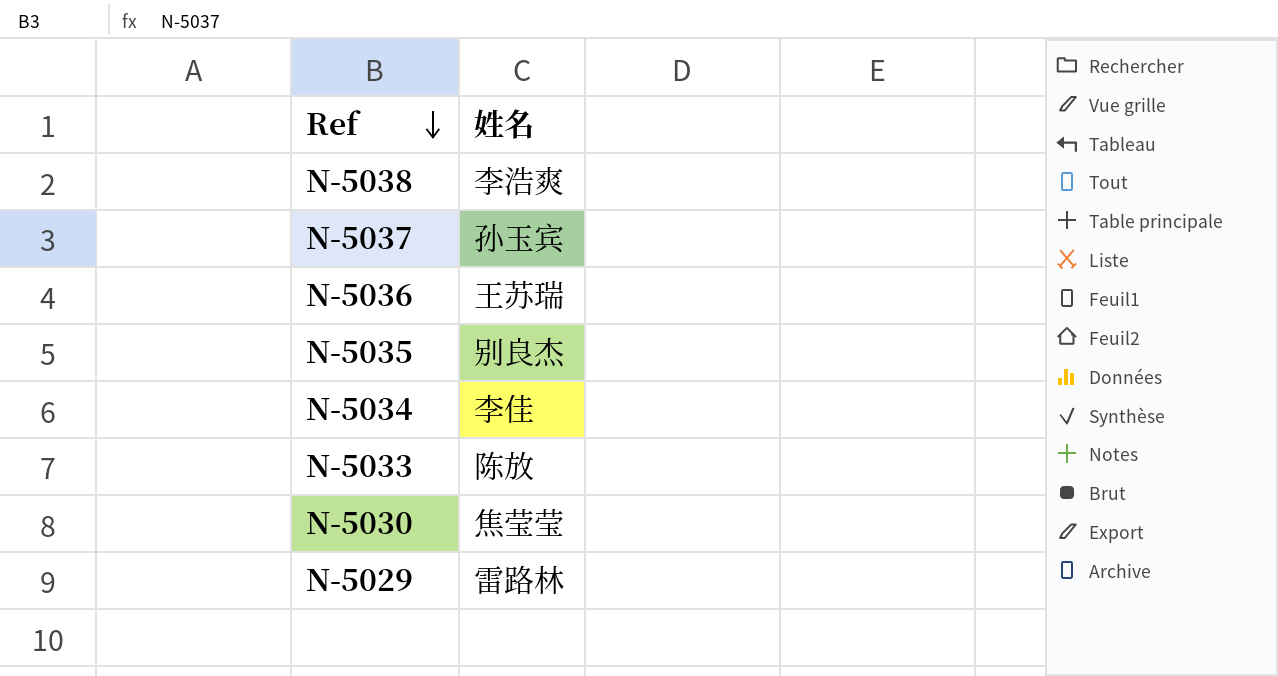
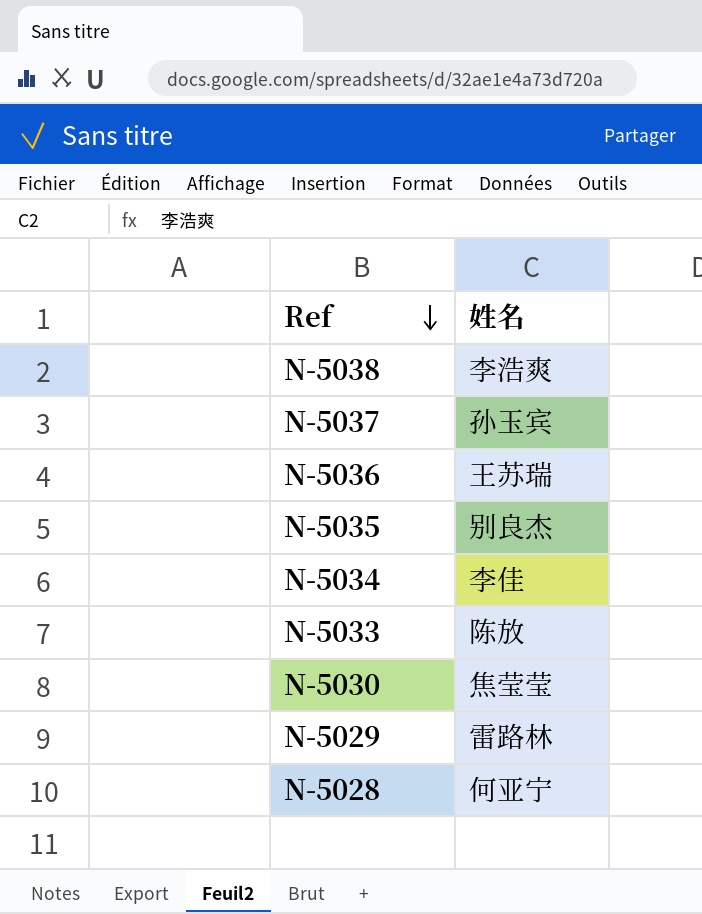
row N-5028: none -> 何亚宁

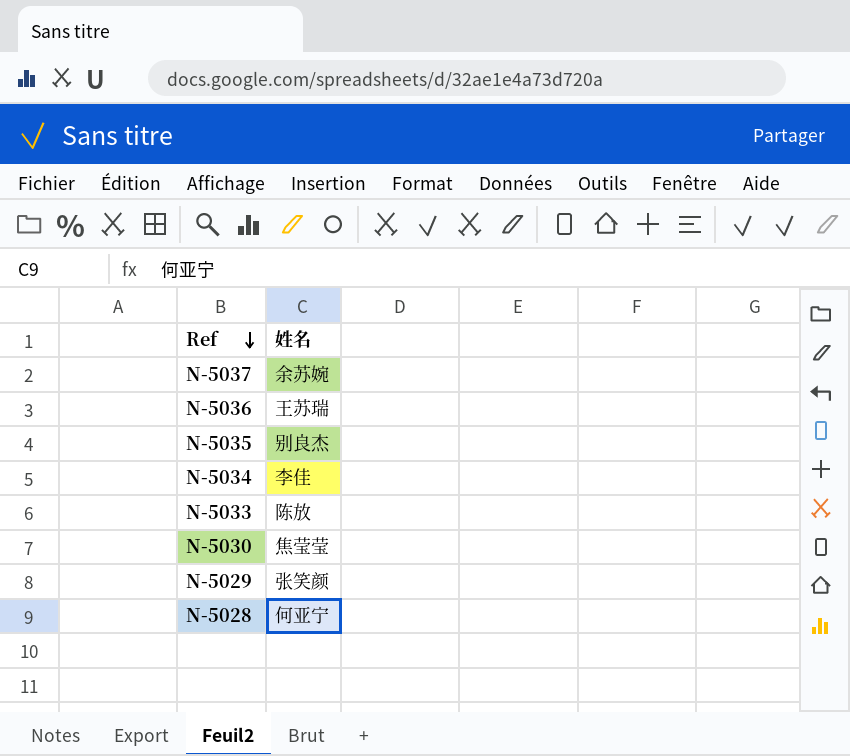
row N-5038: 李浩爽 -> none
N-5037 | 姓名: 孙玉宾 -> 余苏婉
N-5029 | 姓名: 雷路林 -> 张笑颜

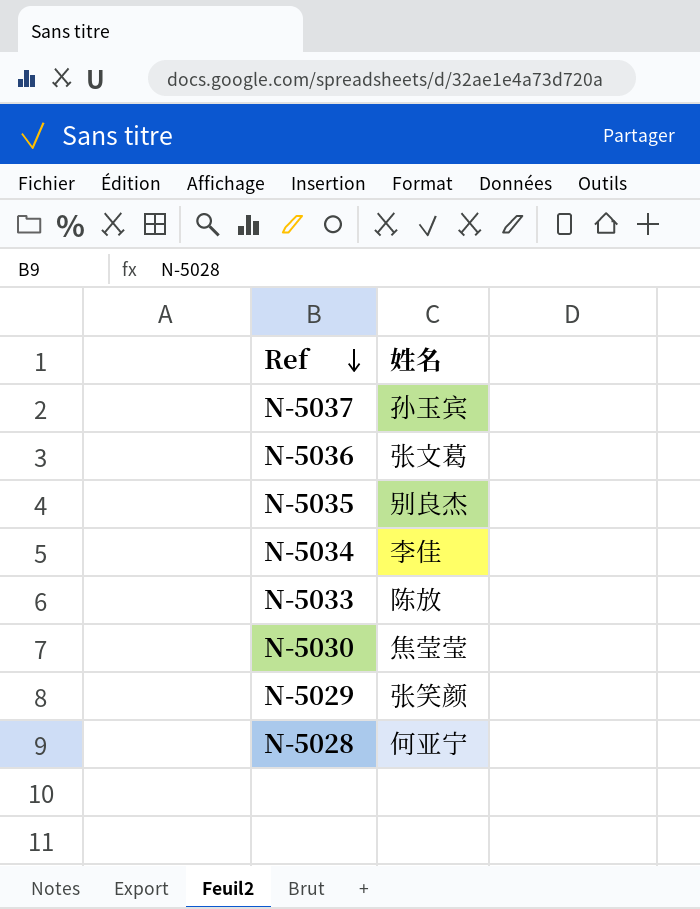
N-5037 | 姓名: 余苏婉 -> 孙玉宾
N-5036 | 姓名: 王苏瑞 -> 张文葛

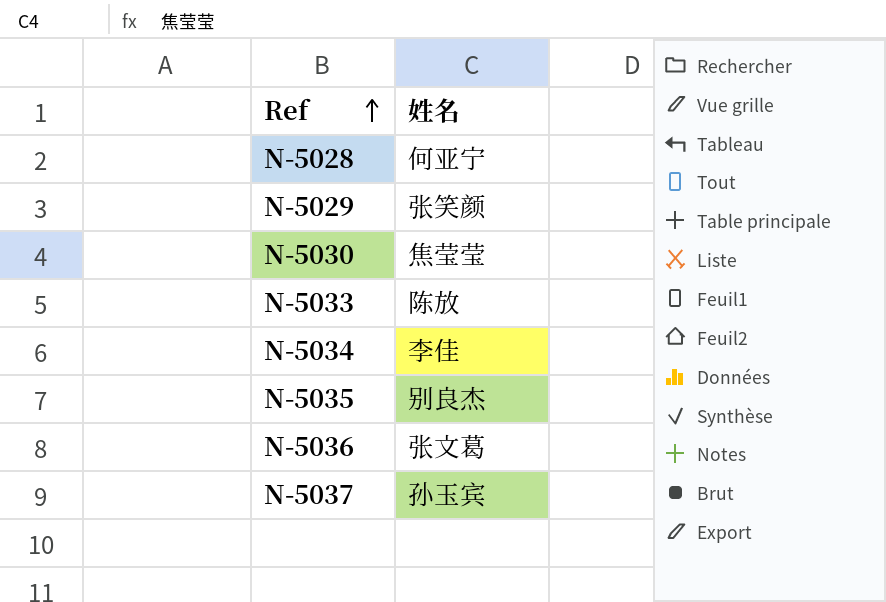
row order: Ref descending -> Ref ascending

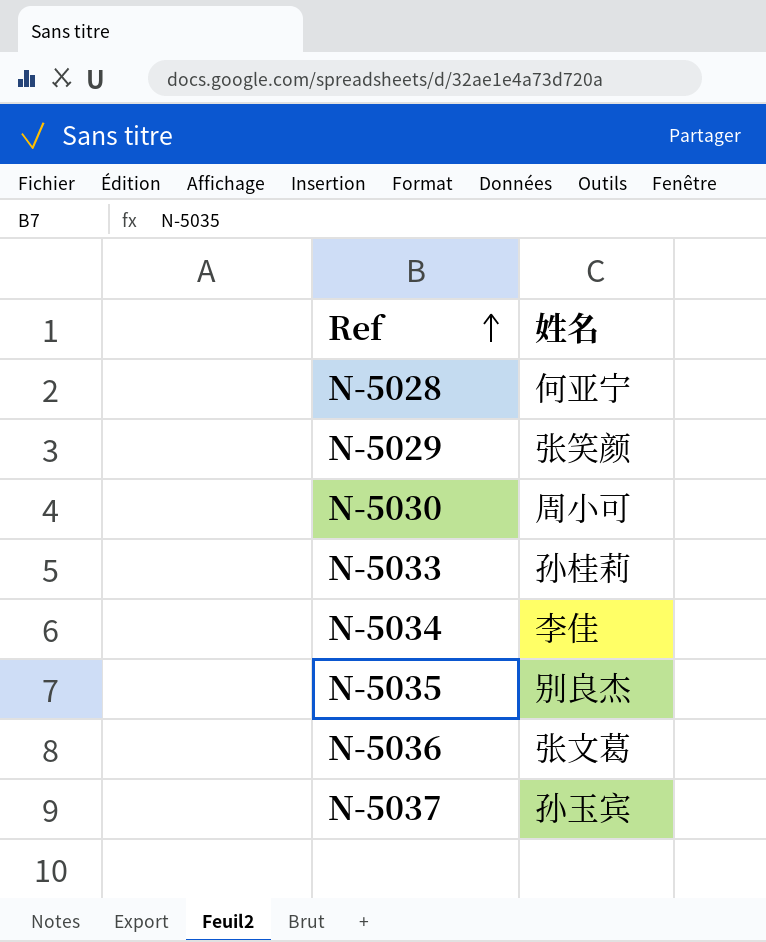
N-5030 | 姓名: 焦莹莹 -> 周小可
N-5033 | 姓名: 陈放 -> 孙桂莉

